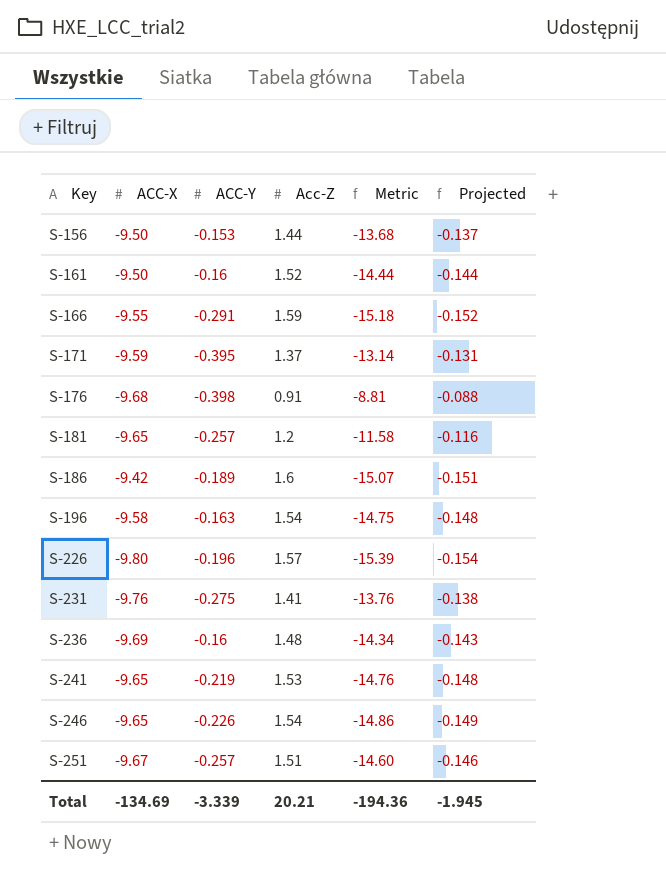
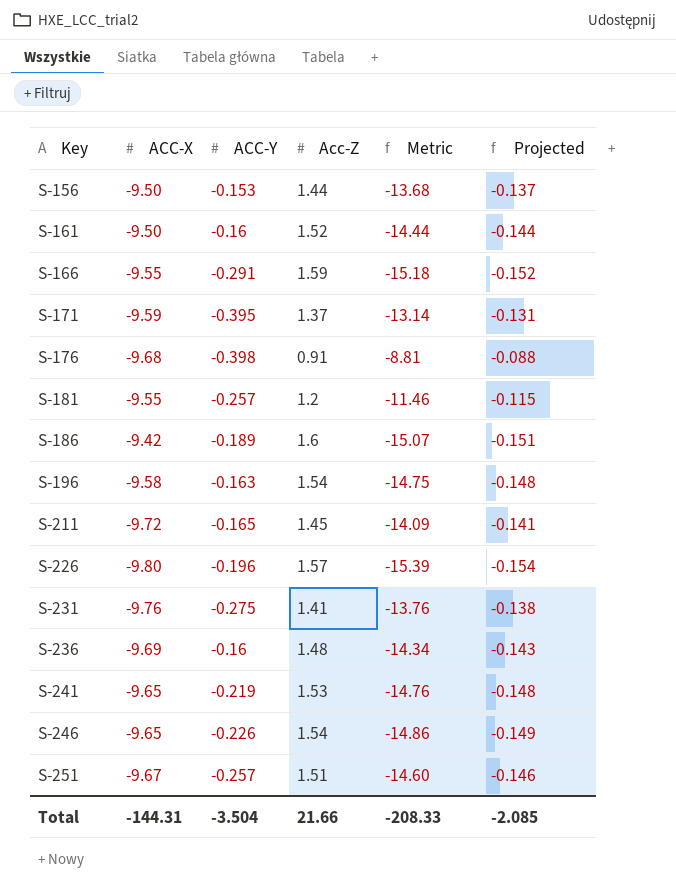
S-181 | ACC-X: -9.65 -> -9.55
S-181 | Metric: -11.58 -> -11.46
S-181 | Projected: -0.116 -> -0.115
row S-211: none -> -9.72 | -0.165 | 1.45 | -14.09 | -0.141
Total | ACC-X: -134.69 -> -144.31
Total | ACC-Y: -3.339 -> -3.504
Total | Acc-Z: 20.21 -> 21.66
Total | Metric: -194.36 -> -208.33
Total | Projected: -1.945 -> -2.085

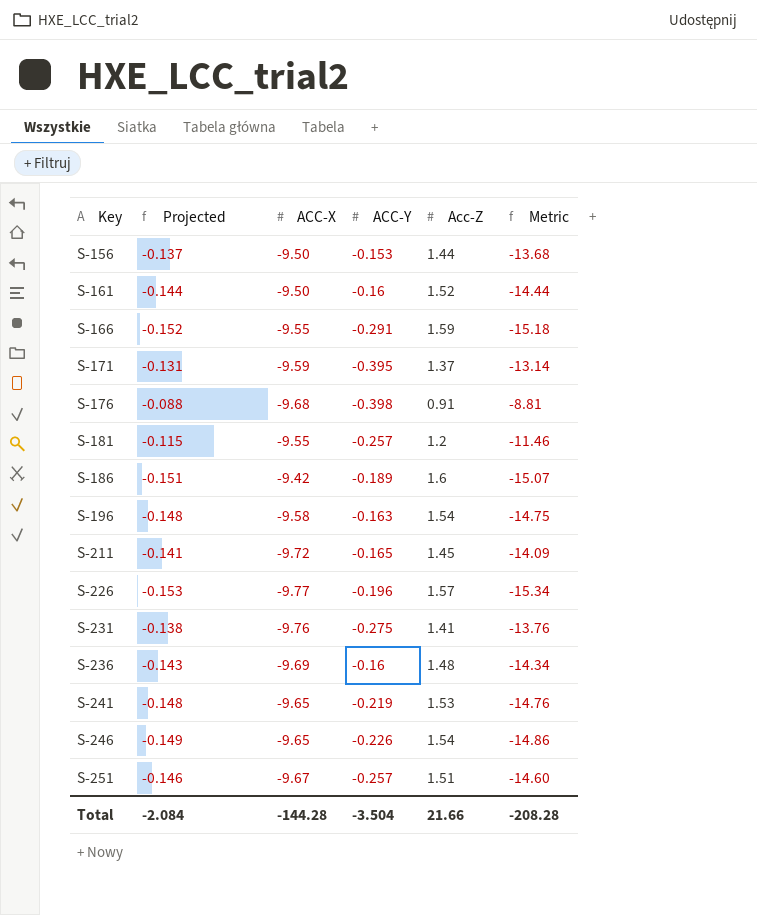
column Projected | position: 6 -> 2
S-226 | Projected: -0.154 -> -0.153
S-226 | ACC-X: -9.80 -> -9.77
S-226 | Metric: -15.39 -> -15.34
Total | Projected: -2.085 -> -2.084
Total | ACC-X: -144.31 -> -144.28
Total | Metric: -208.33 -> -208.28

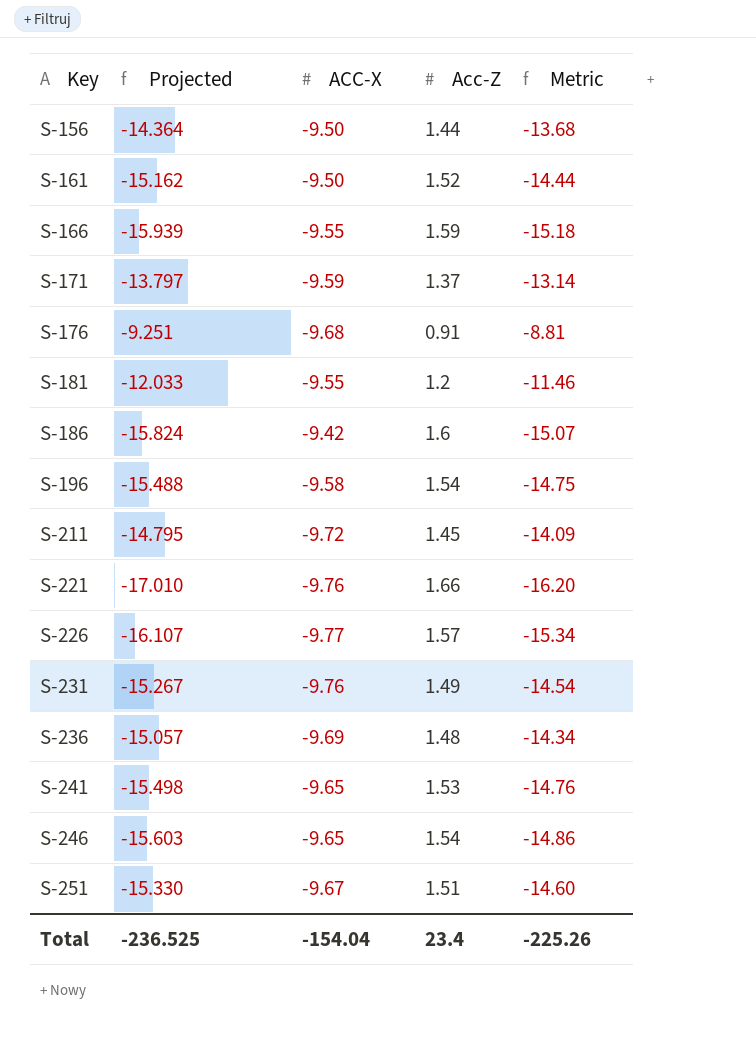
column ACC-Y | position: 4 -> none
column Projected | formula: [Metric] * 0.01 -> [Metric] * 1.05
row S-221: none -> -17.010 | -9.76 | 1.66 | -16.20
S-231 | Acc-Z: 1.41 -> 1.49
S-231 | Metric: -13.76 -> -14.54
Total | Projected: -2.084 -> -236.525
Total | ACC-X: -144.28 -> -154.04
Total | Acc-Z: 21.66 -> 23.4
Total | Metric: -208.28 -> -225.26

